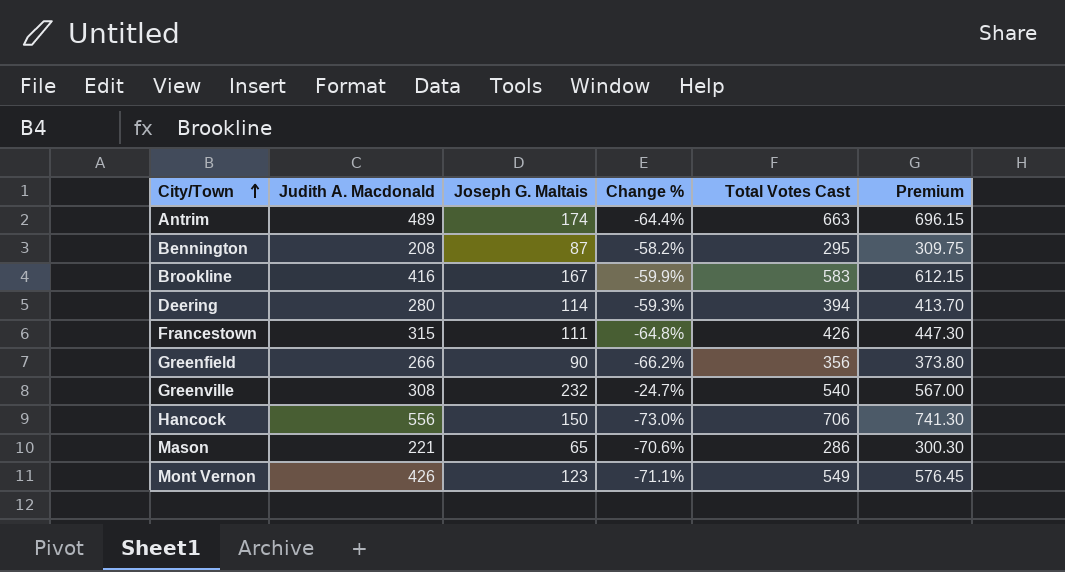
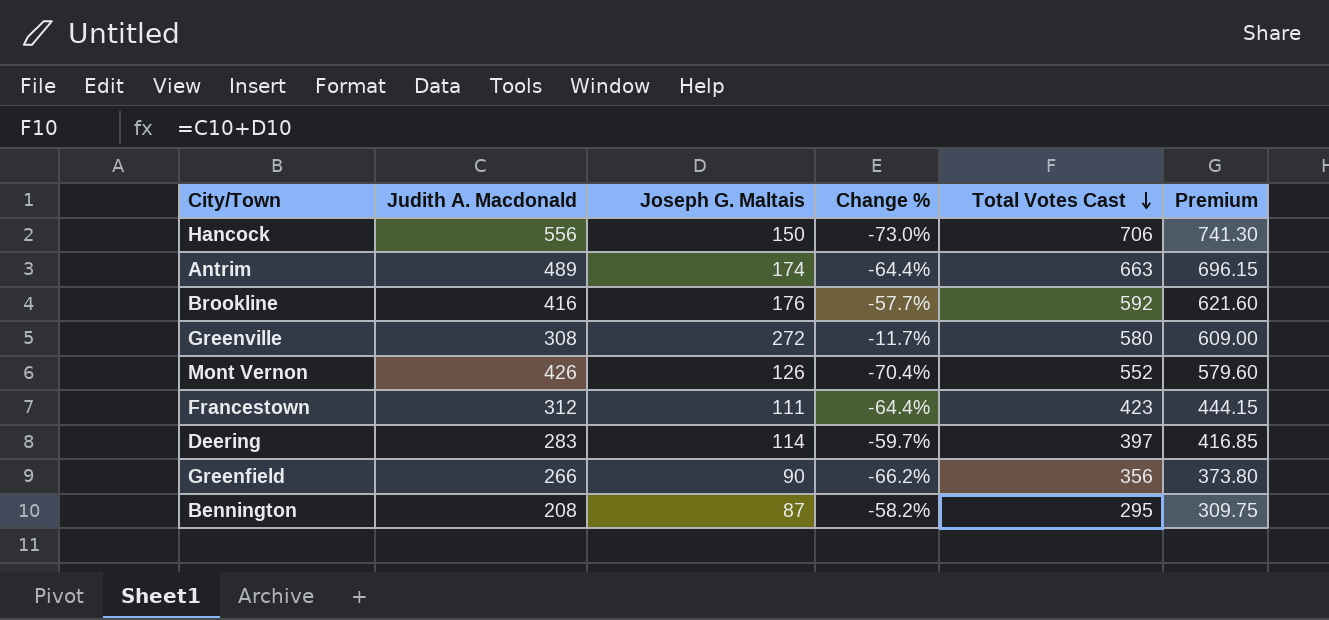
row order: City/Town ascending -> Total Votes Cast descending
row Mason: 221 | 65 | -70.6% | 286 | 300.30 -> none
Brookline | Joseph G. Maltais: 167 -> 176
Brookline | Change %: -59.9% -> -57.7%
Brookline | Total Votes Cast: 583 -> 592
Brookline | Premium: 612.15 -> 621.60
Greenville | Joseph G. Maltais: 232 -> 272
Greenville | Change %: -24.7% -> -11.7%
Greenville | Total Votes Cast: 540 -> 580
Greenville | Premium: 567.00 -> 609.00
Mont Vernon | Joseph G. Maltais: 123 -> 126
Mont Vernon | Change %: -71.1% -> -70.4%
Mont Vernon | Total Votes Cast: 549 -> 552
Mont Vernon | Premium: 576.45 -> 579.60
Francestown | Judith A. Macdonald: 315 -> 312
Francestown | Change %: -64.8% -> -64.4%
Francestown | Total Votes Cast: 426 -> 423
Francestown | Premium: 447.30 -> 444.15
Deering | Judith A. Macdonald: 280 -> 283
Deering | Change %: -59.3% -> -59.7%
Deering | Total Votes Cast: 394 -> 397
Deering | Premium: 413.70 -> 416.85

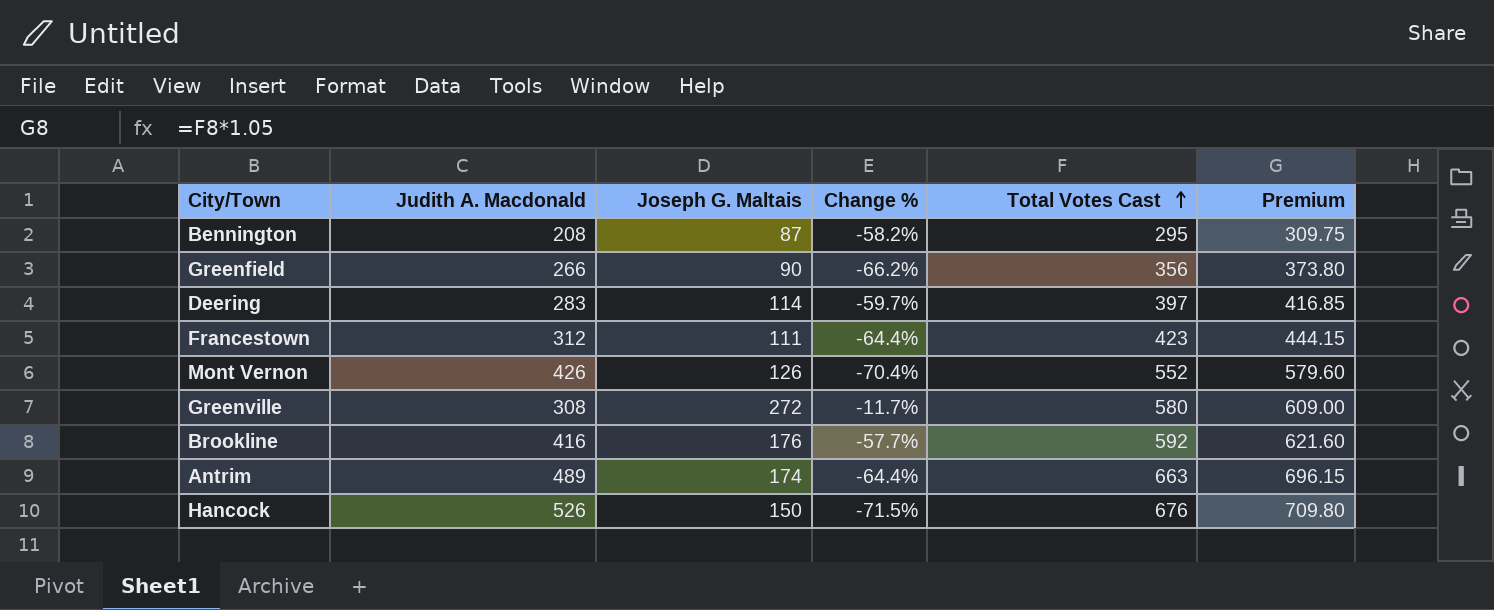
row order: Total Votes Cast descending -> Total Votes Cast ascending
Hancock | Judith A. Macdonald: 556 -> 526
Hancock | Change %: -73.0% -> -71.5%
Hancock | Total Votes Cast: 706 -> 676
Hancock | Premium: 741.30 -> 709.80

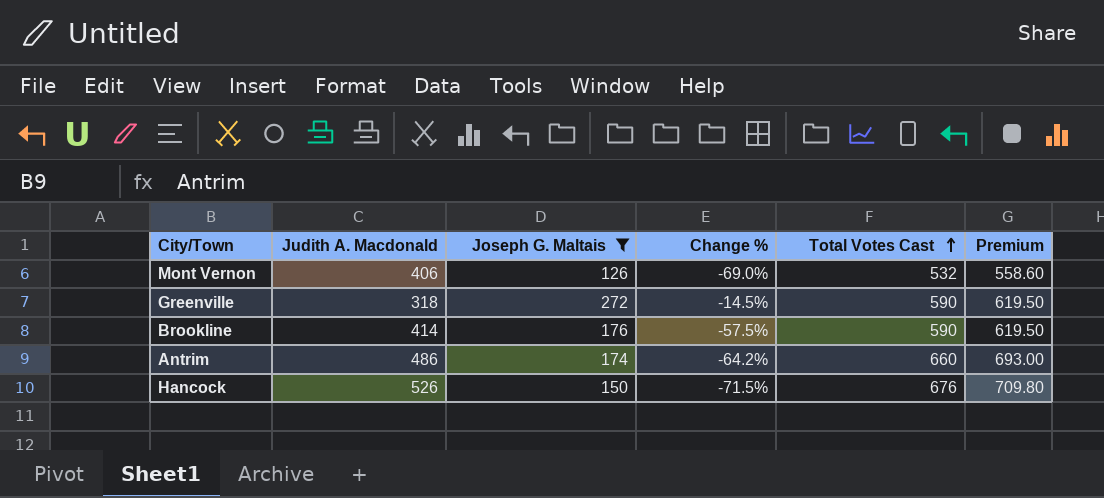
filter: none -> Joseph G. Maltais >= 126
Mont Vernon | Judith A. Macdonald: 426 -> 406
Mont Vernon | Change %: -70.4% -> -69.0%
Mont Vernon | Total Votes Cast: 552 -> 532
Mont Vernon | Premium: 579.60 -> 558.60
Greenville | Judith A. Macdonald: 308 -> 318
Greenville | Change %: -11.7% -> -14.5%
Greenville | Total Votes Cast: 580 -> 590
Greenville | Premium: 609.00 -> 619.50
Brookline | Judith A. Macdonald: 416 -> 414
Brookline | Change %: -57.7% -> -57.5%
Brookline | Total Votes Cast: 592 -> 590
Brookline | Premium: 621.60 -> 619.50
Antrim | Judith A. Macdonald: 489 -> 486
Antrim | Change %: -64.4% -> -64.2%
Antrim | Total Votes Cast: 663 -> 660
Antrim | Premium: 696.15 -> 693.00

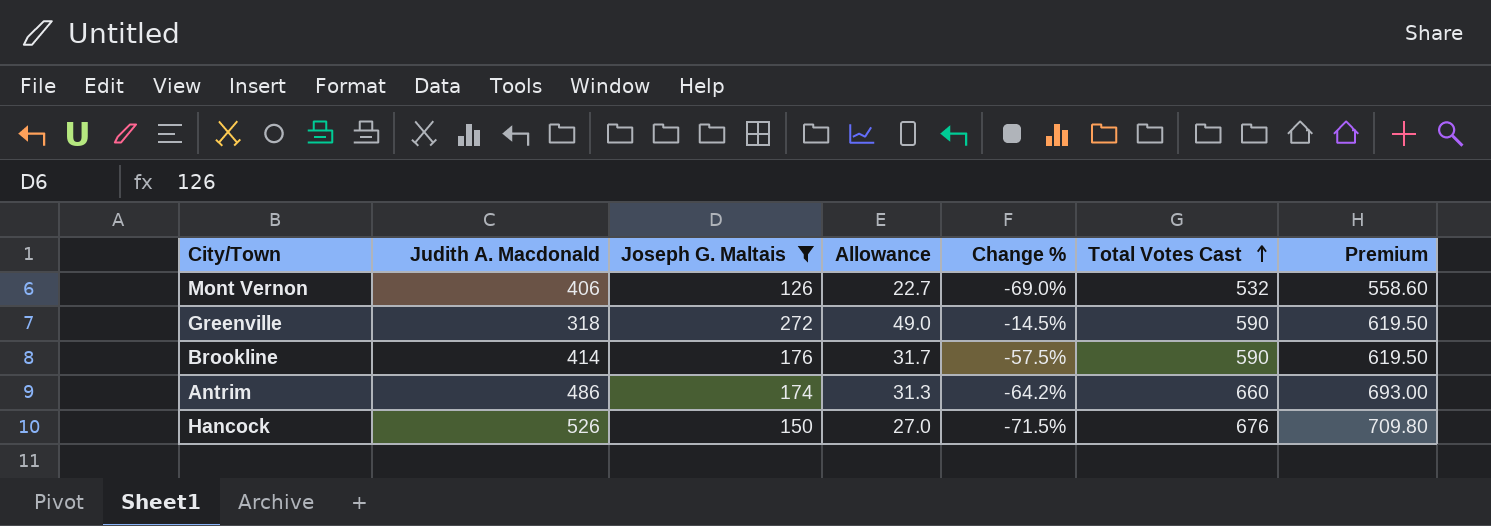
column Allowance | formula: none -> [Joseph G. Maltais] * 0.18

